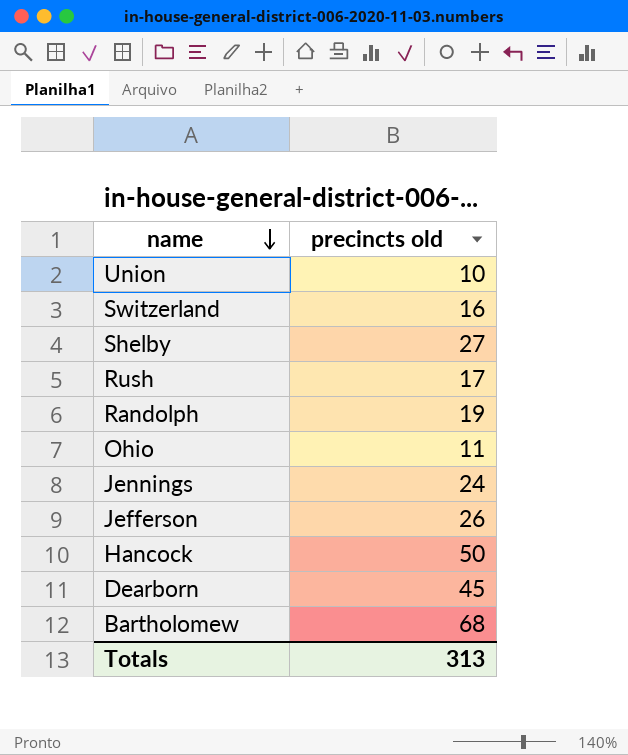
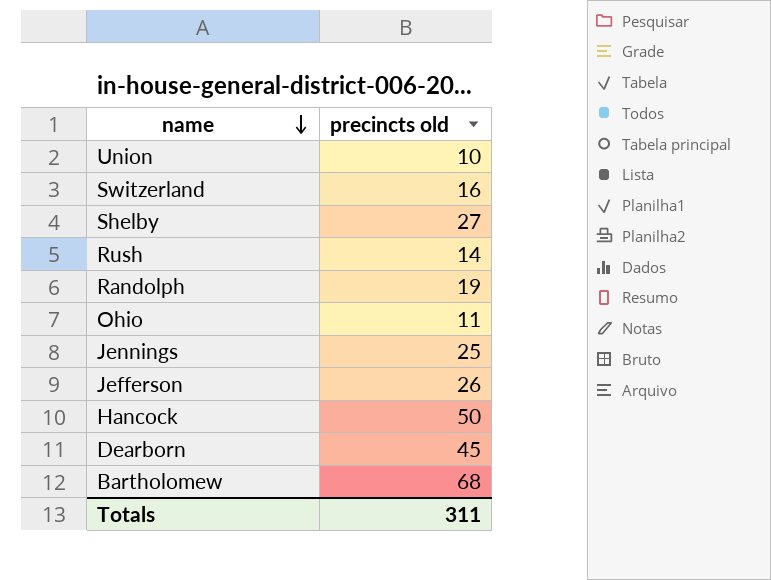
Rush | precincts old: 17 -> 14
Jennings | precincts old: 24 -> 25
Totals | precincts old: 313 -> 311

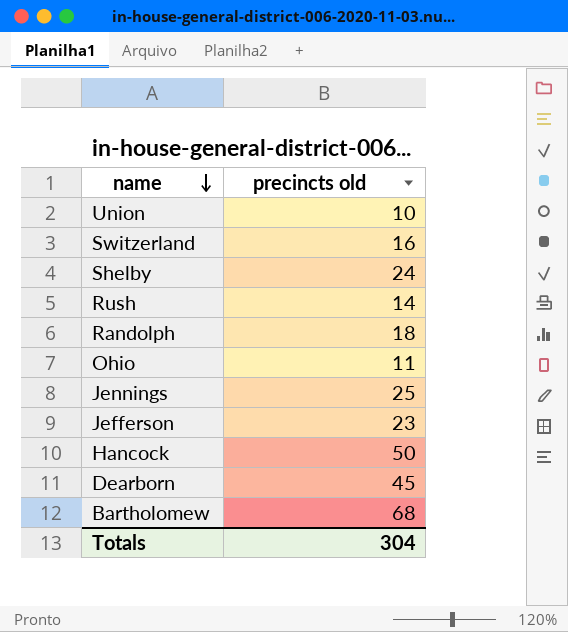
Shelby | precincts old: 27 -> 24
Randolph | precincts old: 19 -> 18
Jefferson | precincts old: 26 -> 23
Totals | precincts old: 311 -> 304

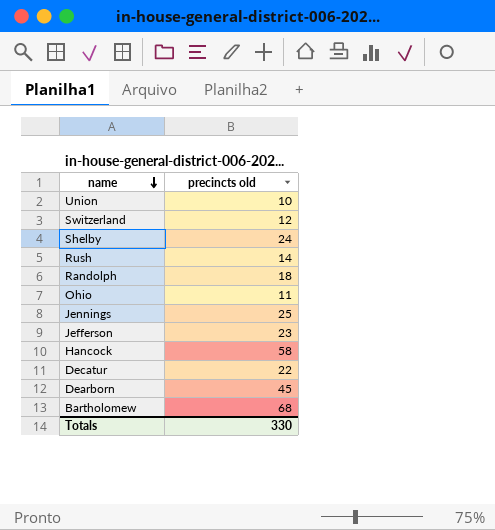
Switzerland | precincts old: 16 -> 12
Hancock | precincts old: 50 -> 58
row Decatur: none -> 22
Totals | precincts old: 304 -> 330

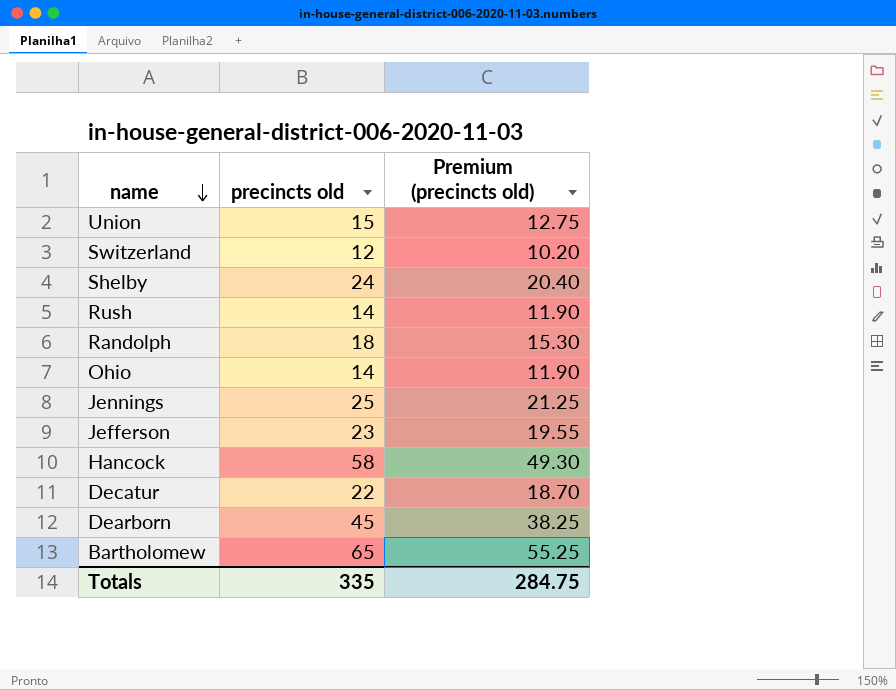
column Premium (precincts old) | formula: none -> [precincts old] * 0.85
Union | precincts old: 10 -> 15
Ohio | precincts old: 11 -> 14
Bartholomew | precincts old: 68 -> 65
Totals | precincts old: 330 -> 335

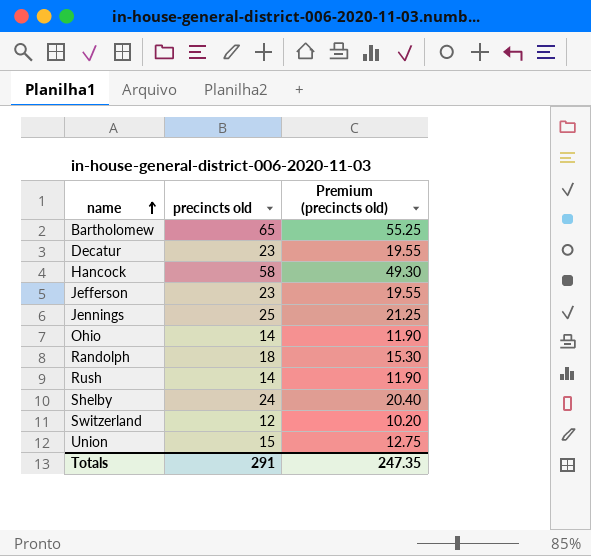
row order: name descending -> name ascending
row Dearborn: 45 | 38.25 -> none
Decatur | precincts old: 22 -> 23
Decatur | Premium (precincts old): 18.70 -> 19.55
Totals | precincts old: 335 -> 291
Totals | Premium (precincts old): 284.75 -> 247.35

